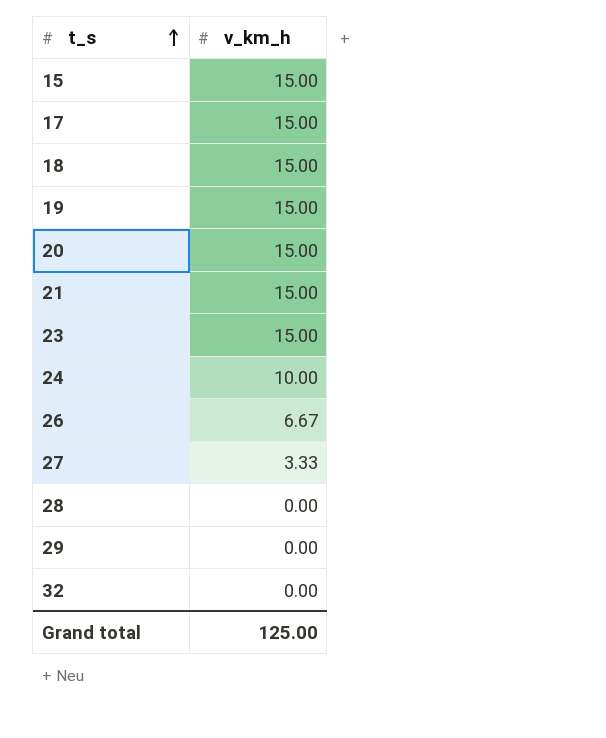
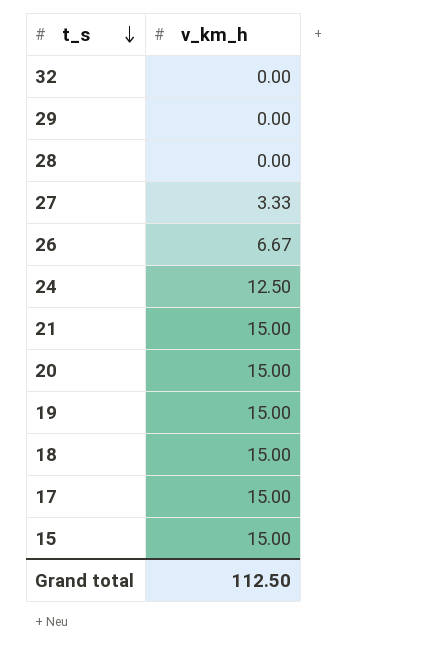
row order: t_s ascending -> t_s descending
row 23: 15.00 -> none
24 | v_km_h: 10.00 -> 12.50
Grand total | v_km_h: 125.00 -> 112.50

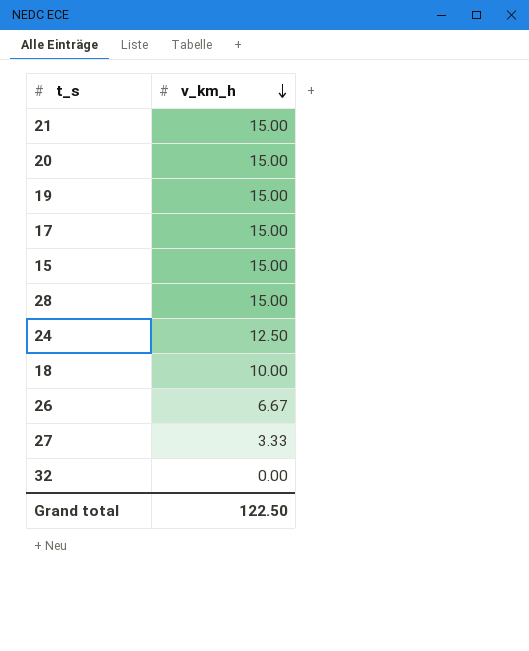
row order: t_s descending -> v_km_h descending
row 29: 0.00 -> none
28 | v_km_h: 0.00 -> 15.00
18 | v_km_h: 15.00 -> 10.00
Grand total | v_km_h: 112.50 -> 122.50

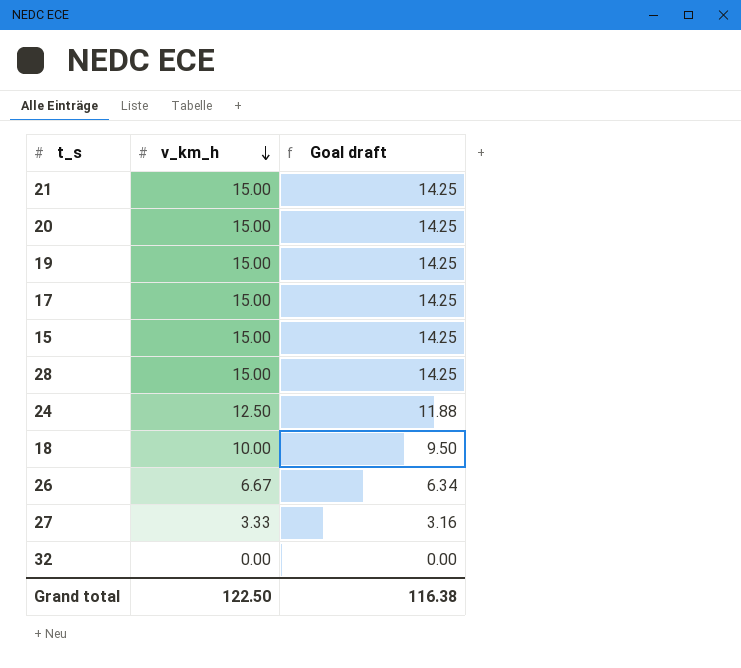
column Goal draft | formula: none -> [v_km_h] * 0.95

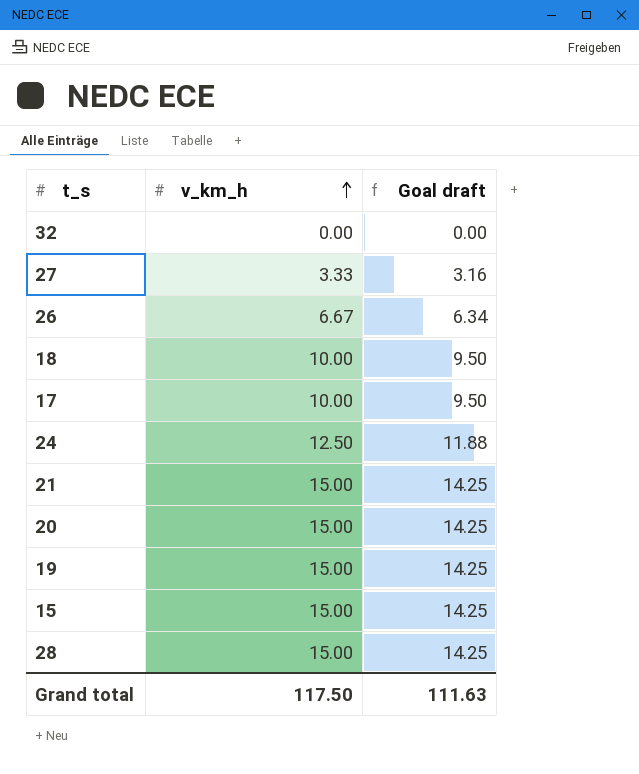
row order: v_km_h descending -> v_km_h ascending
17 | v_km_h: 15.00 -> 10.00
17 | Goal draft: 14.25 -> 9.50
Grand total | v_km_h: 122.50 -> 117.50
Grand total | Goal draft: 116.38 -> 111.63

